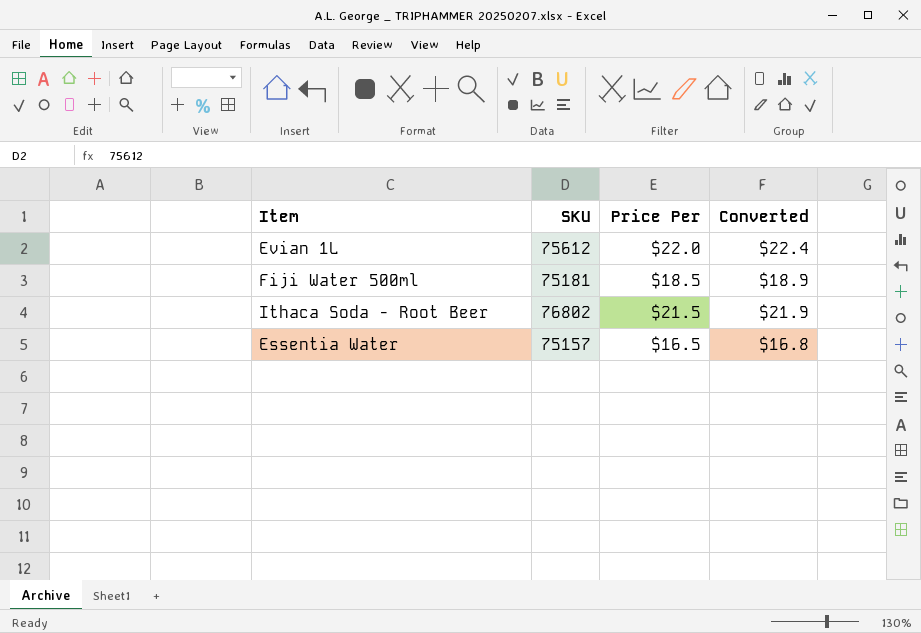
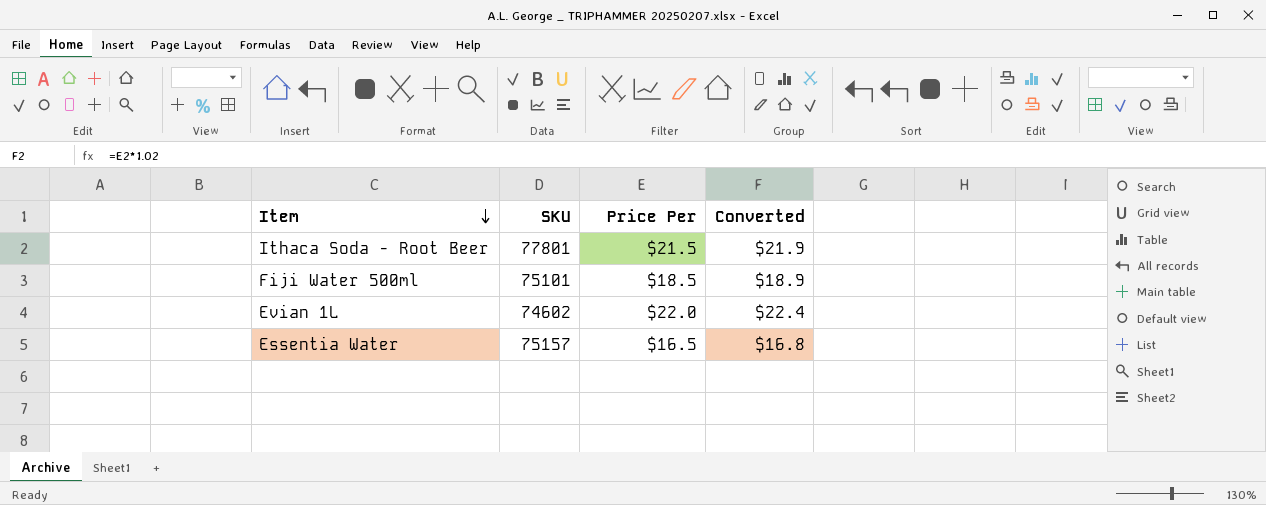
row order: none -> Item descending
Ithaca Soda - Root Beer | SKU: 76802 -> 77801
Fiji Water 500ml | SKU: 75181 -> 75101
Evian 1L | SKU: 75612 -> 74602

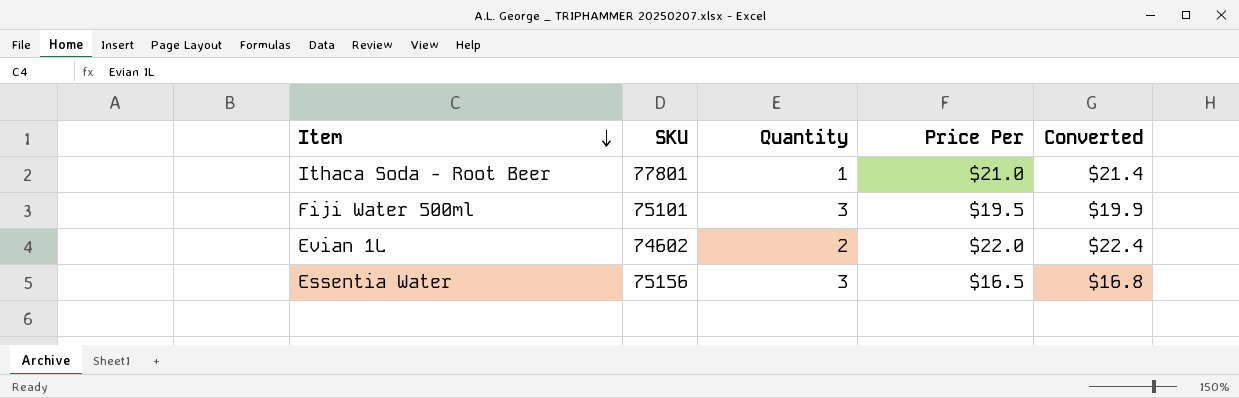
column Quantity | position: none -> 3
Ithaca Soda - Root Beer | Price Per: $21.5 -> $21.0
Ithaca Soda - Root Beer | Converted: $21.9 -> $21.4
Fiji Water 500ml | Price Per: $18.5 -> $19.5
Fiji Water 500ml | Converted: $18.9 -> $19.9
Essentia Water | SKU: 75157 -> 75156

